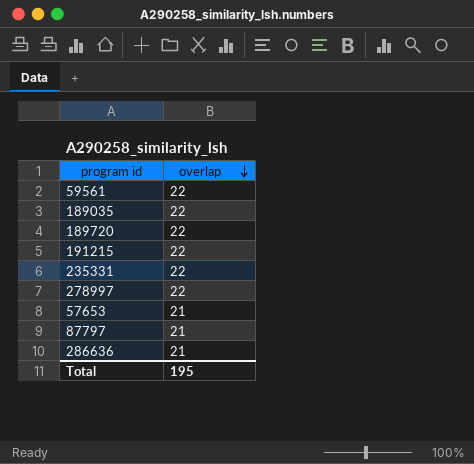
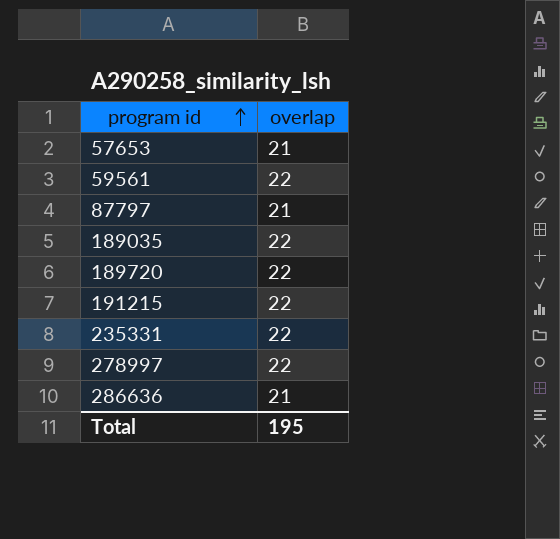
row order: overlap descending -> program id ascending

